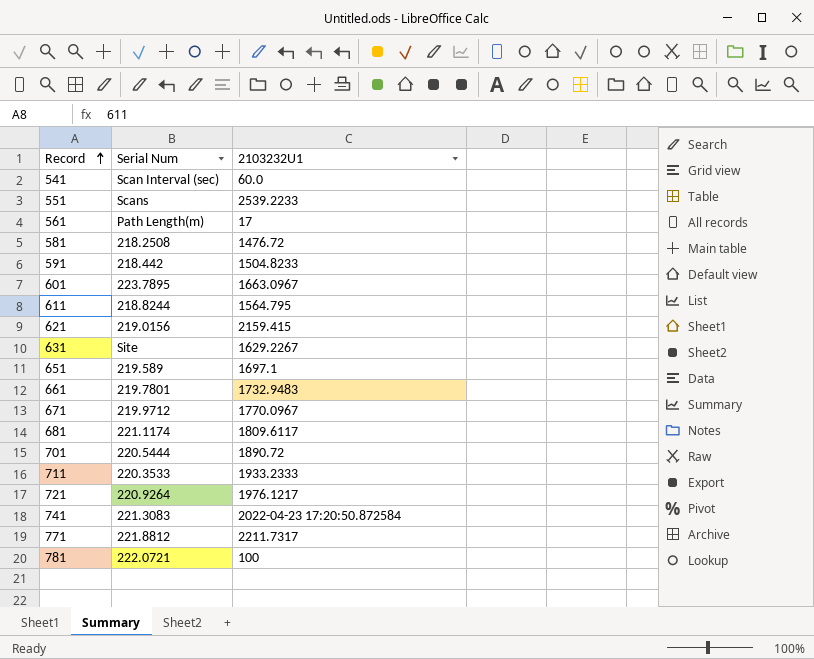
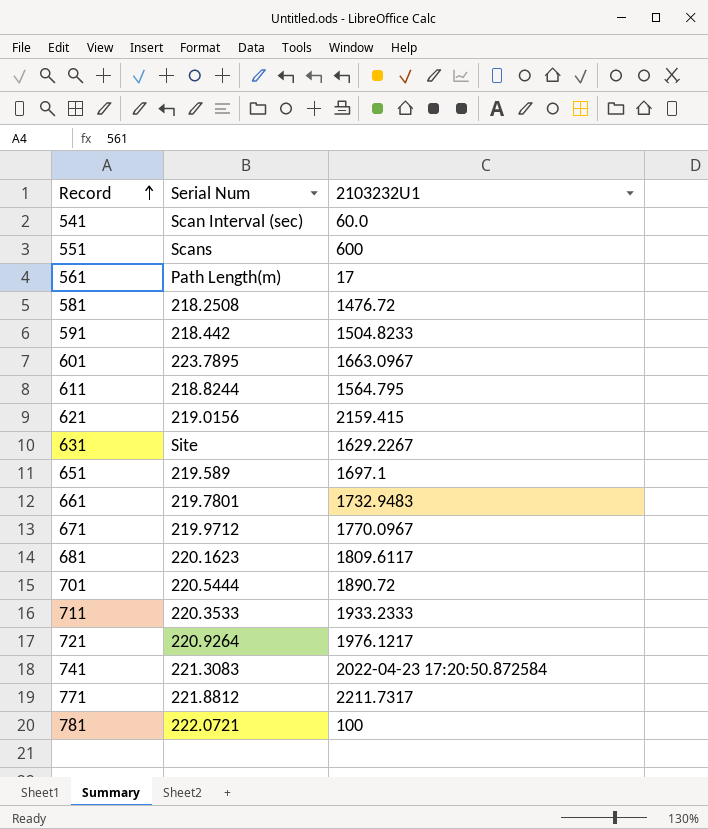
551 | 2103232U1: 2539.2233 -> 600
681 | Serial Num: 221.1174 -> 220.1623

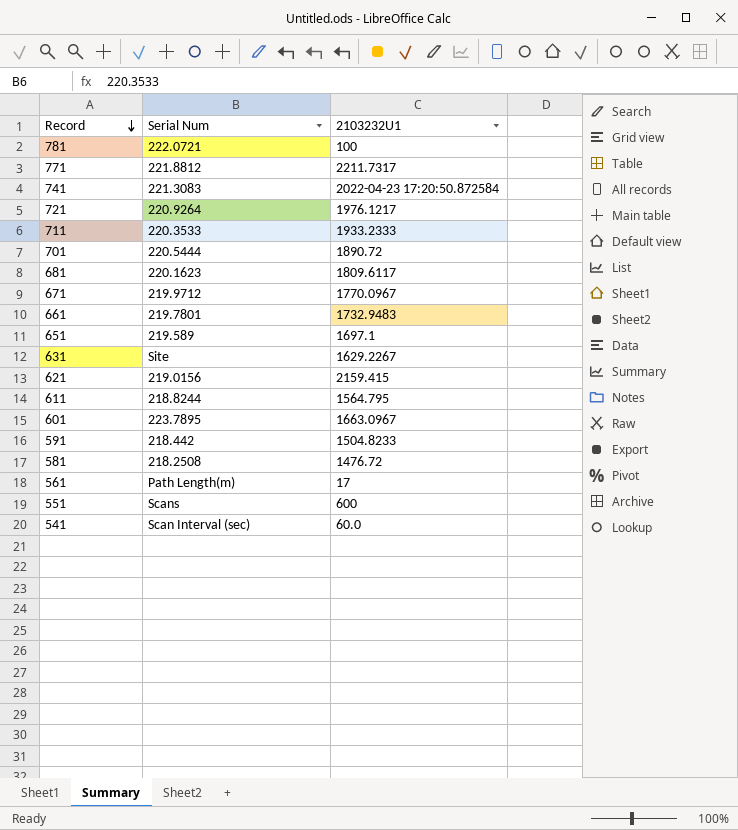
row order: Record ascending -> Record descending

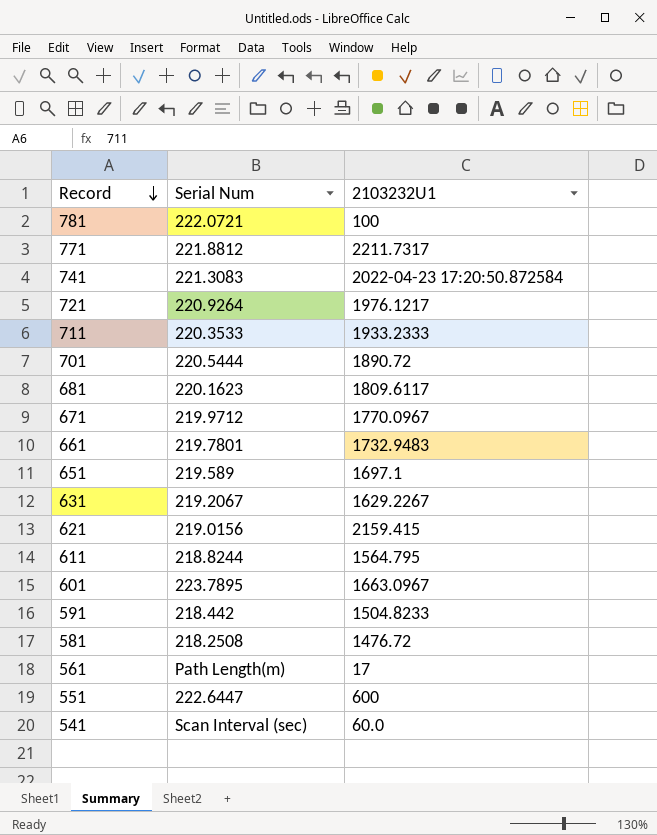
631 | Serial Num: Site -> 219.2067
551 | Serial Num: Scans -> 222.6447

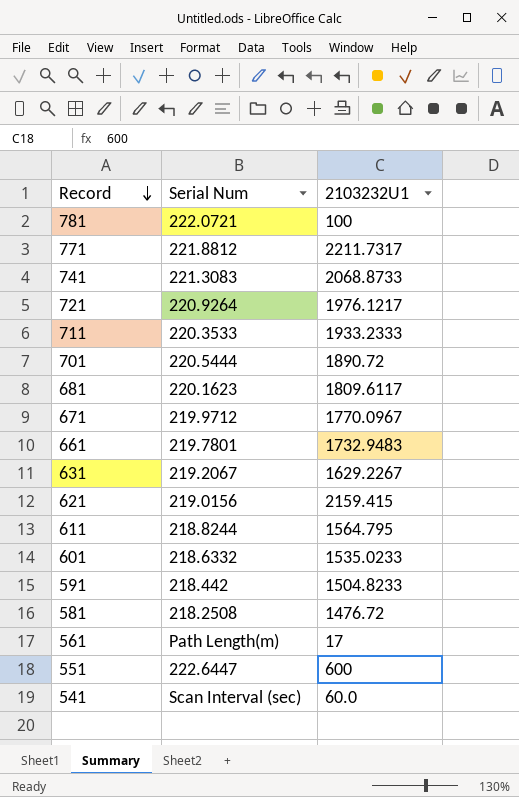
row 651: 219.589 | 1697.1 -> none
741 | 2103232U1: 2022-04-23 17:20:50.872584 -> 2068.8733
601 | Serial Num: 223.7895 -> 218.6332
601 | 2103232U1: 1663.0967 -> 1535.0233

